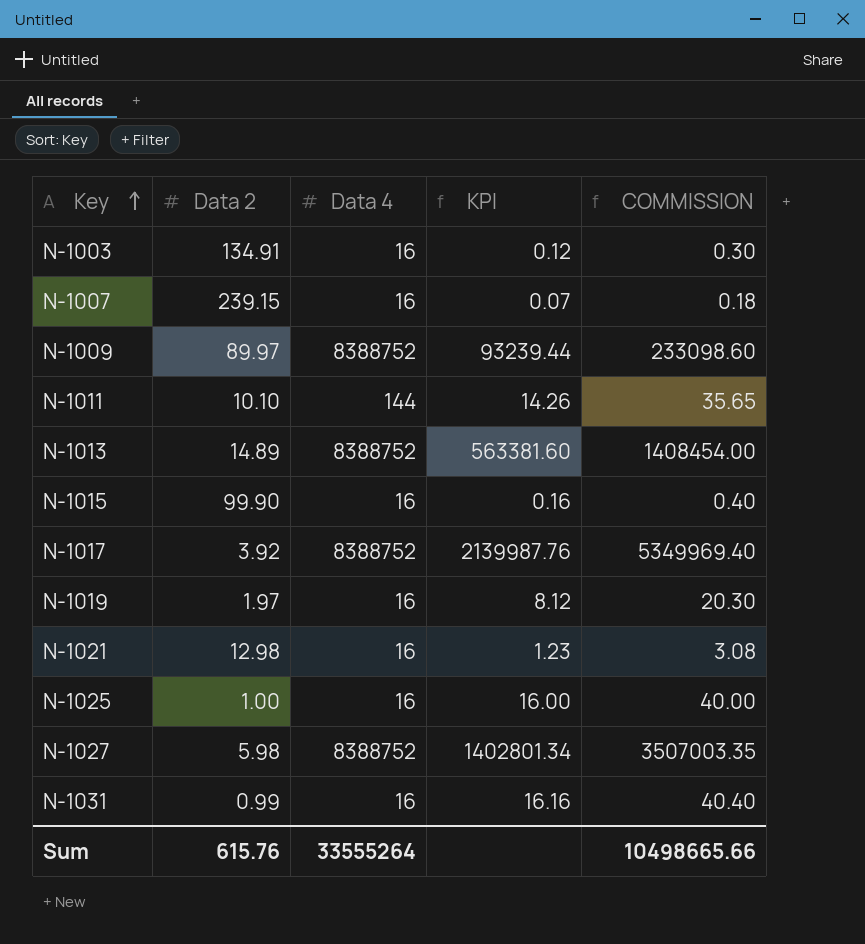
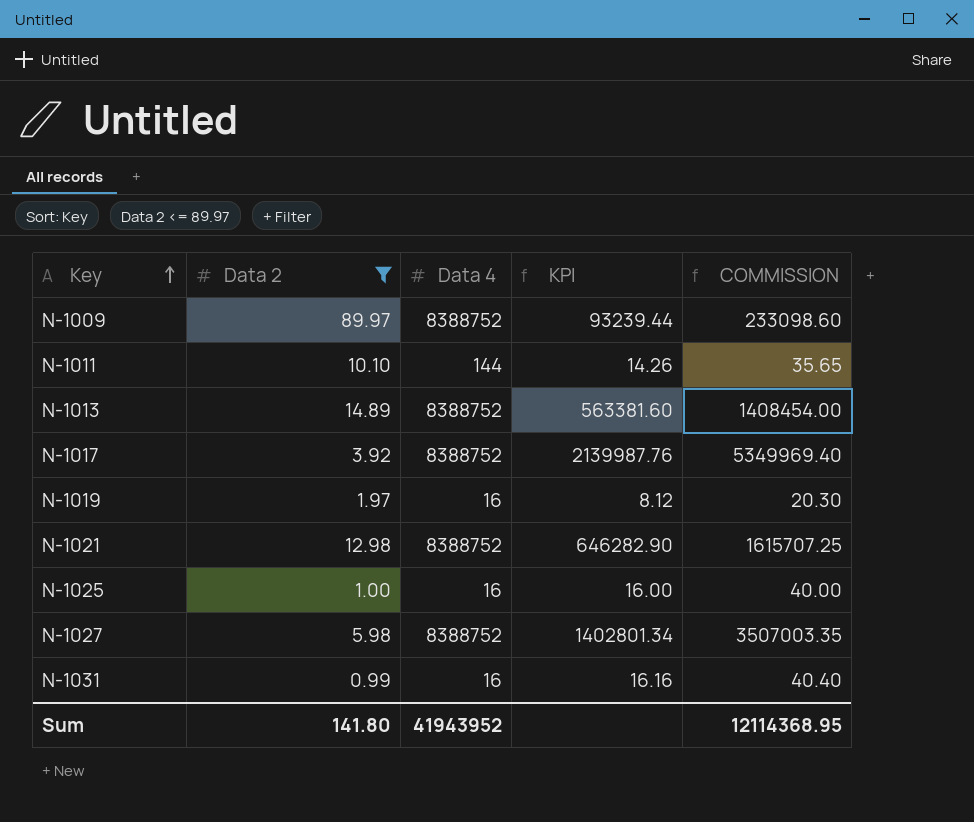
filter: none -> Data 2 <= 89.97
N-1021 | Data 4: 16 -> 8388752
N-1021 | KPI: 1.23 -> 646282.90
N-1021 | COMMISSION: 3.08 -> 1615707.25
Sum | Data 2: 615.76 -> 141.80
Sum | Data 4: 33555264 -> 41943952
Sum | COMMISSION: 10498665.66 -> 12114368.95

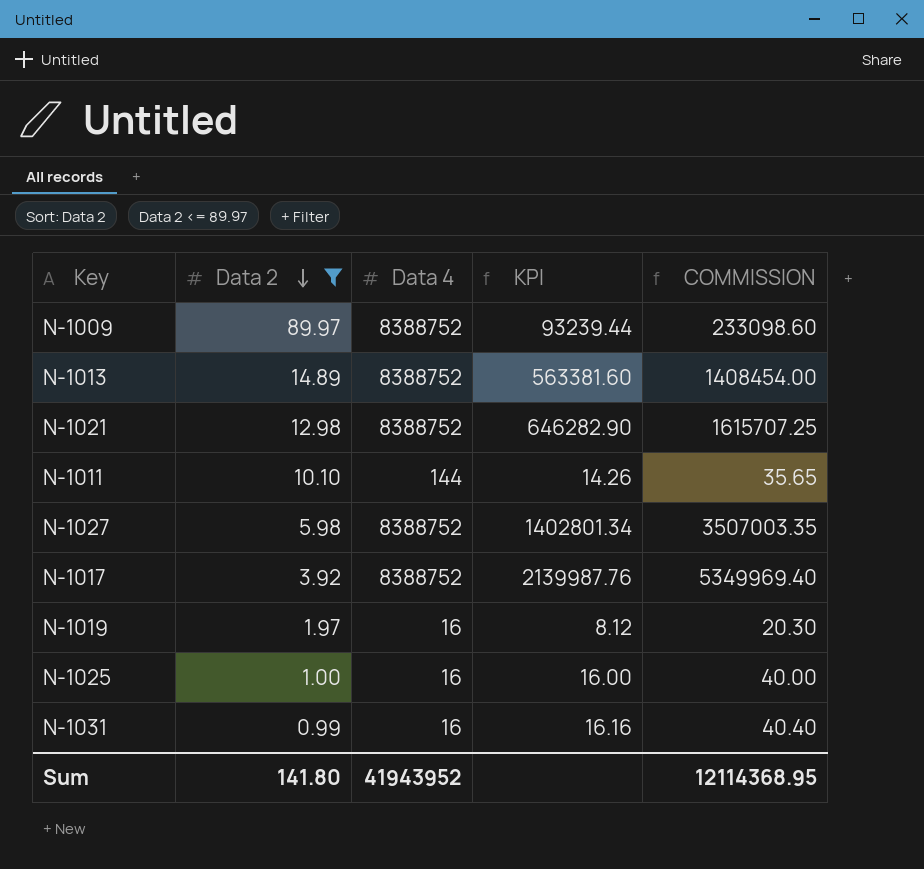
row order: Key ascending -> Data 2 descending

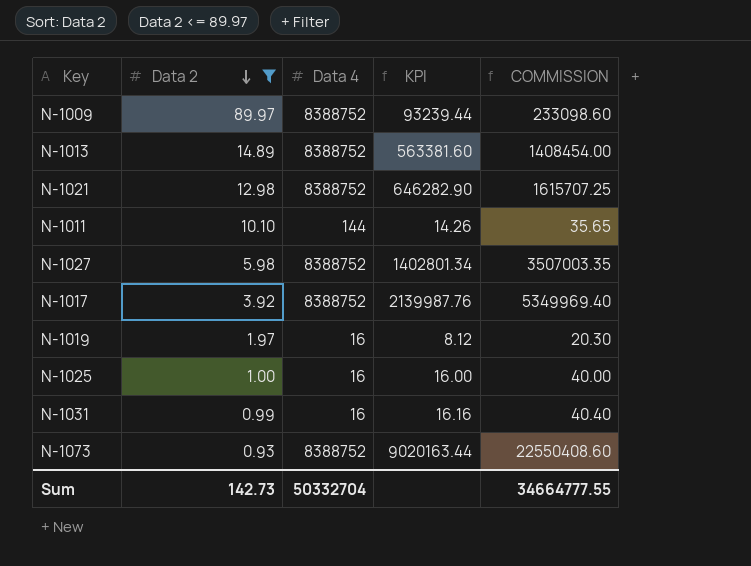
row N-1073: none -> 0.93 | 8388752 | 9020163.44 | 22550408.60
Sum | Data 2: 141.80 -> 142.73
Sum | Data 4: 41943952 -> 50332704
Sum | COMMISSION: 12114368.95 -> 34664777.55

